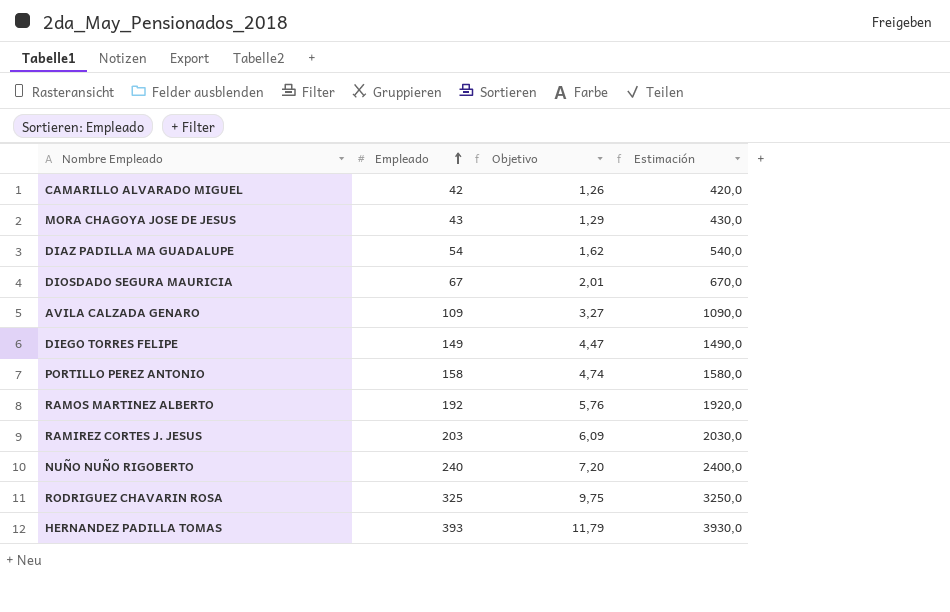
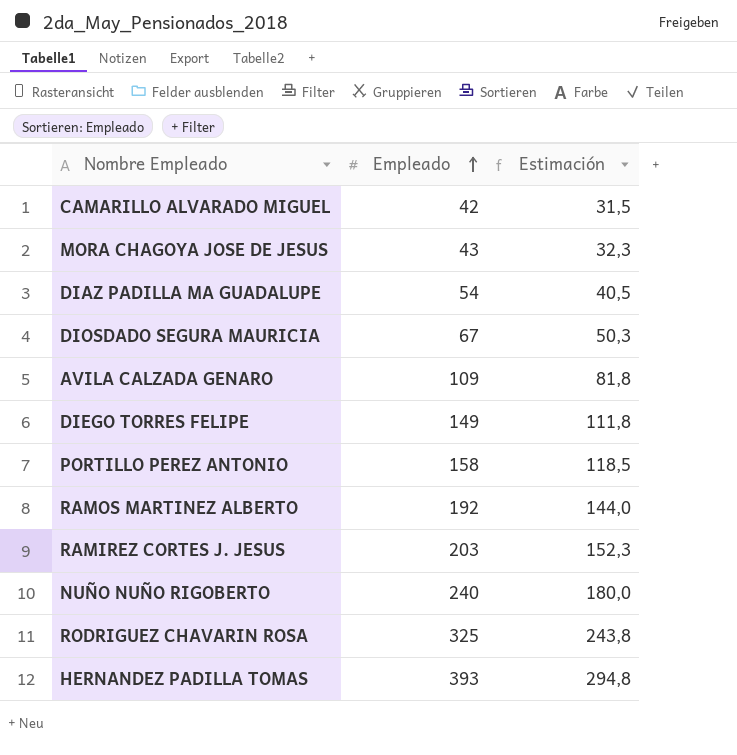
column Objetivo | formula: [Empleado] * 0,03 -> none
column Estimación | formula: [Empleado] * 10 -> [Empleado] * 0,75

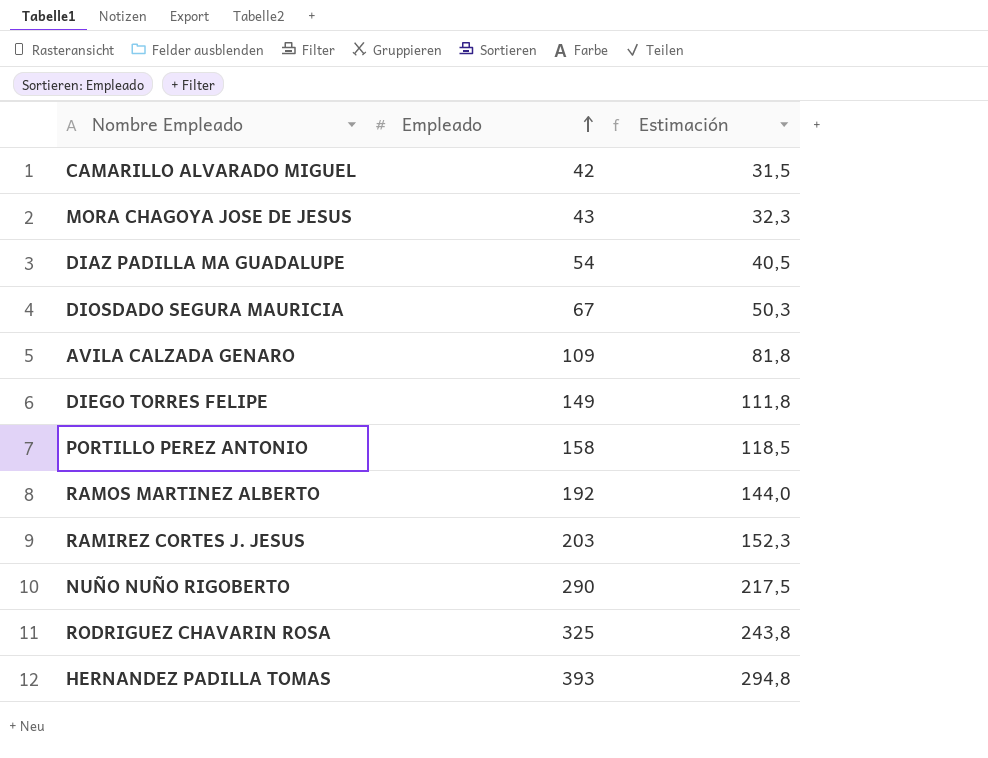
NUÑO NUÑO RIGOBERTO | Empleado: 240 -> 290
NUÑO NUÑO RIGOBERTO | Estimación: 180,0 -> 217,5

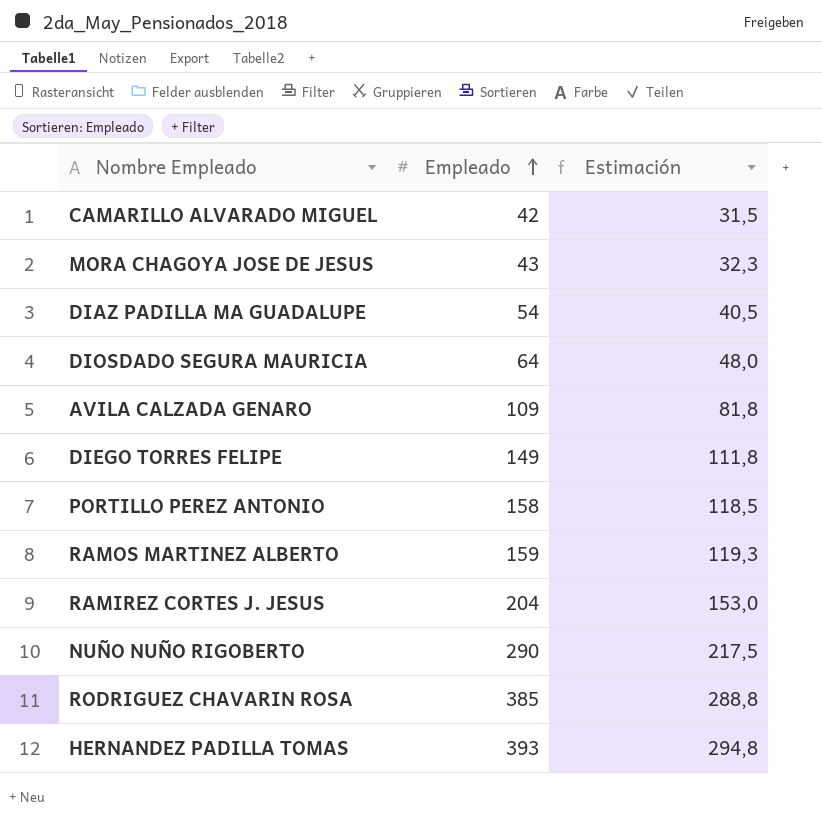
DIOSDADO SEGURA MAURICIA | Empleado: 67 -> 64
DIOSDADO SEGURA MAURICIA | Estimación: 50,3 -> 48,0
RAMOS MARTINEZ ALBERTO | Empleado: 192 -> 159
RAMOS MARTINEZ ALBERTO | Estimación: 144,0 -> 119,3
RAMIREZ CORTES J. JESUS | Empleado: 203 -> 204
RAMIREZ CORTES J. JESUS | Estimación: 152,3 -> 153,0
RODRIGUEZ CHAVARIN ROSA | Empleado: 325 -> 385
RODRIGUEZ CHAVARIN ROSA | Estimación: 243,8 -> 288,8

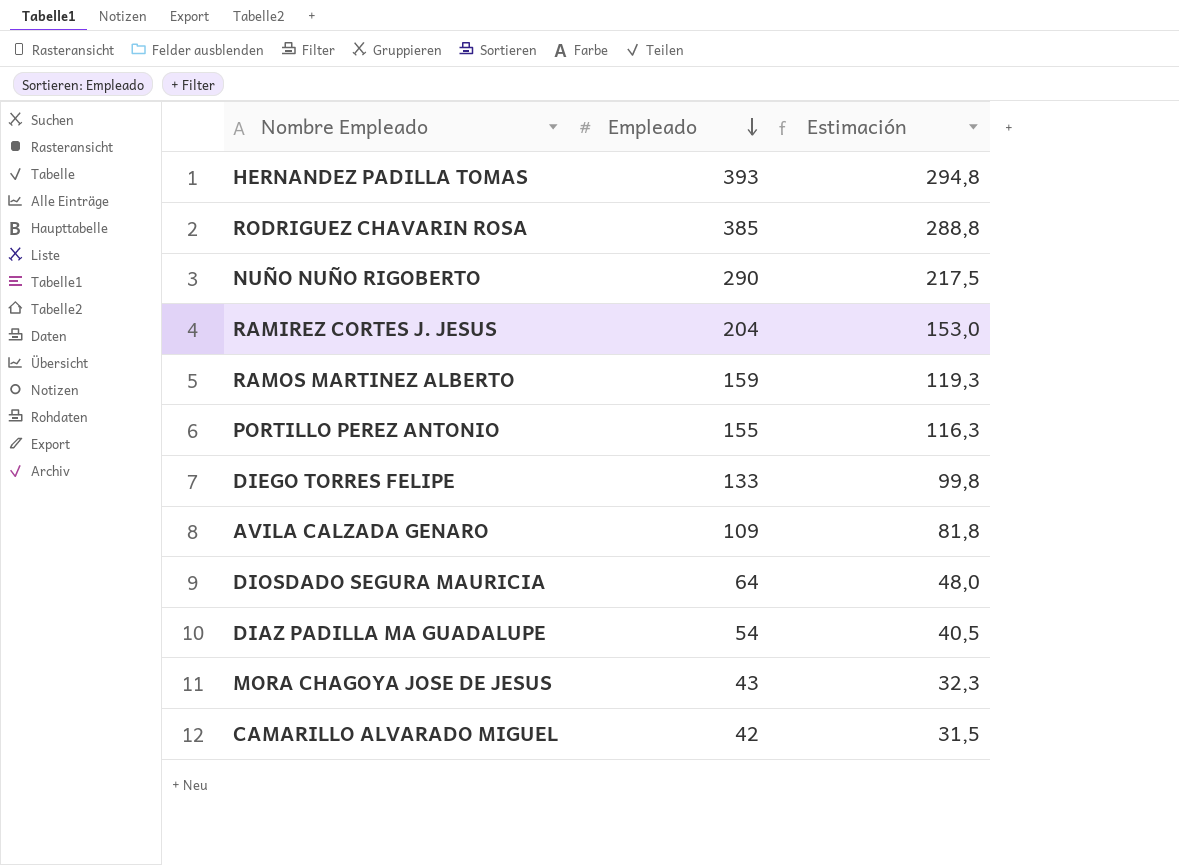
row order: Empleado ascending -> Empleado descending
PORTILLO PEREZ ANTONIO | Empleado: 158 -> 155
PORTILLO PEREZ ANTONIO | Estimación: 118,5 -> 116,3
DIEGO TORRES FELIPE | Empleado: 149 -> 133
DIEGO TORRES FELIPE | Estimación: 111,8 -> 99,8

